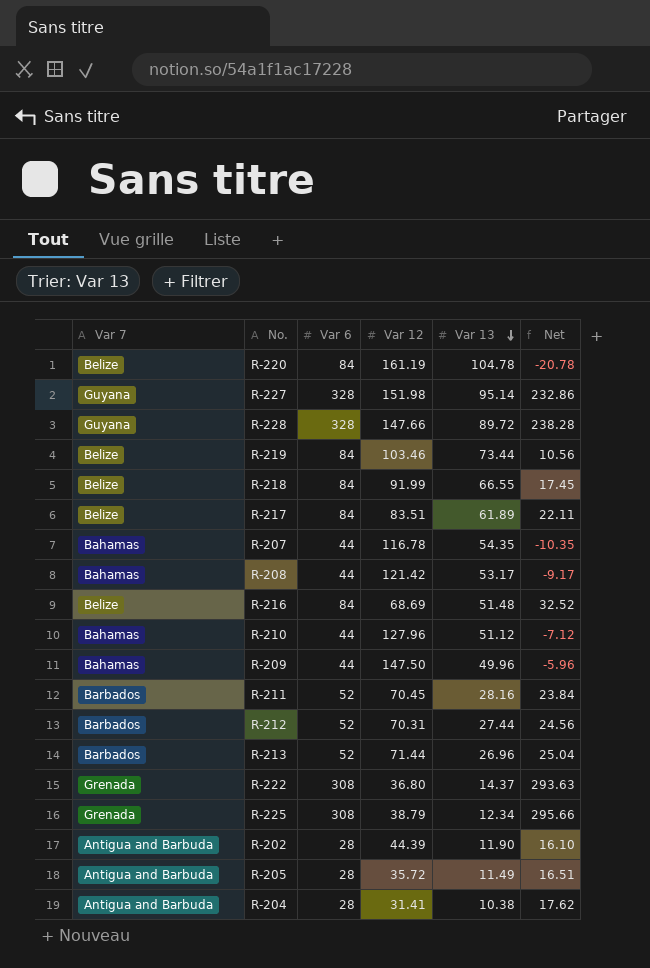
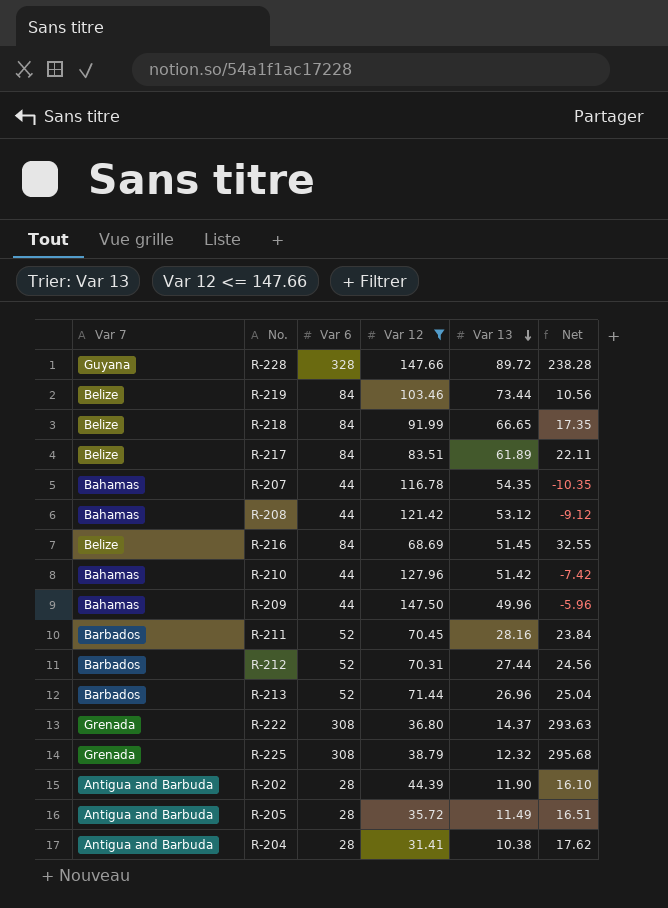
filter: none -> Var 12 <= 147.66
R-218 | Var 13: 66.55 -> 66.65
R-218 | Net: 17.45 -> 17.35
R-208 | Var 13: 53.17 -> 53.12
R-208 | Net: -9.17 -> -9.12
R-216 | Var 13: 51.48 -> 51.45
R-216 | Net: 32.52 -> 32.55
R-210 | Var 13: 51.12 -> 51.42
R-210 | Net: -7.12 -> -7.42
R-225 | Var 13: 12.34 -> 12.32
R-225 | Net: 295.66 -> 295.68

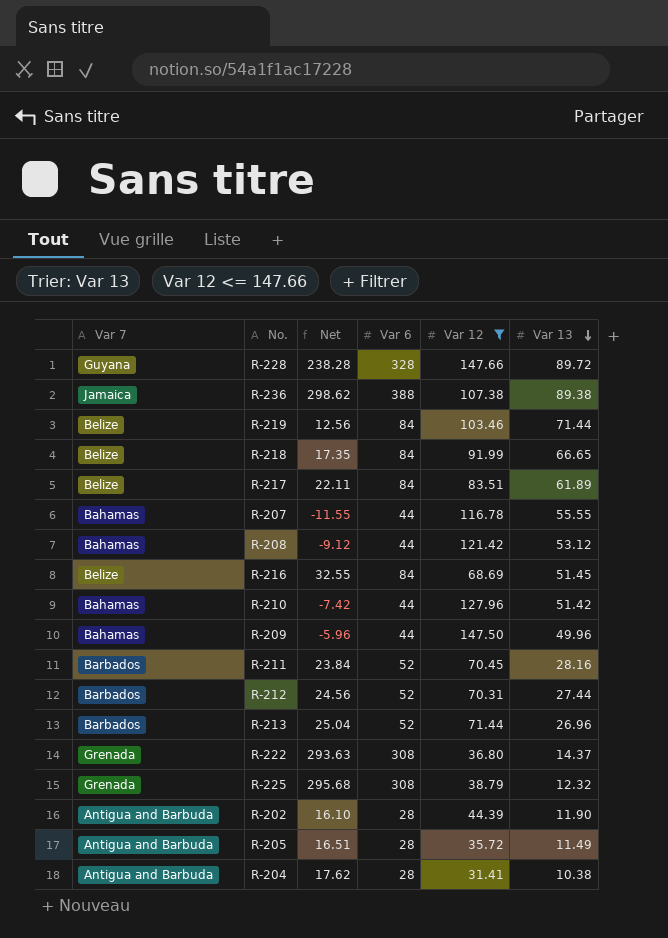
column Net | position: 6 -> 3
row R-236: none -> Jamaica | 298.62 | 388 | 107.38 | 89.38
R-219 | Net: 10.56 -> 12.56
R-219 | Var 13: 73.44 -> 71.44
R-207 | Net: -10.35 -> -11.55
R-207 | Var 13: 54.35 -> 55.55

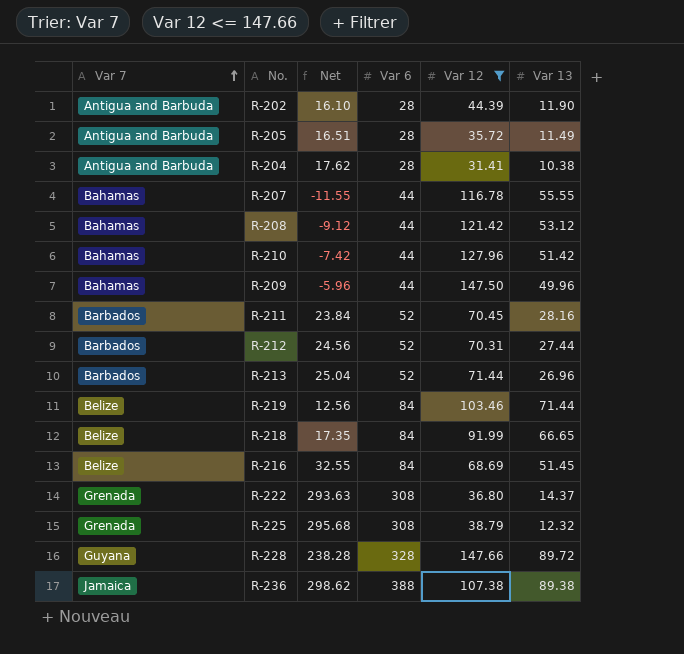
row order: Var 13 descending -> Var 7 ascending
row R-217: Belize | 22.11 | 84 | 83.51 | 61.89 -> none

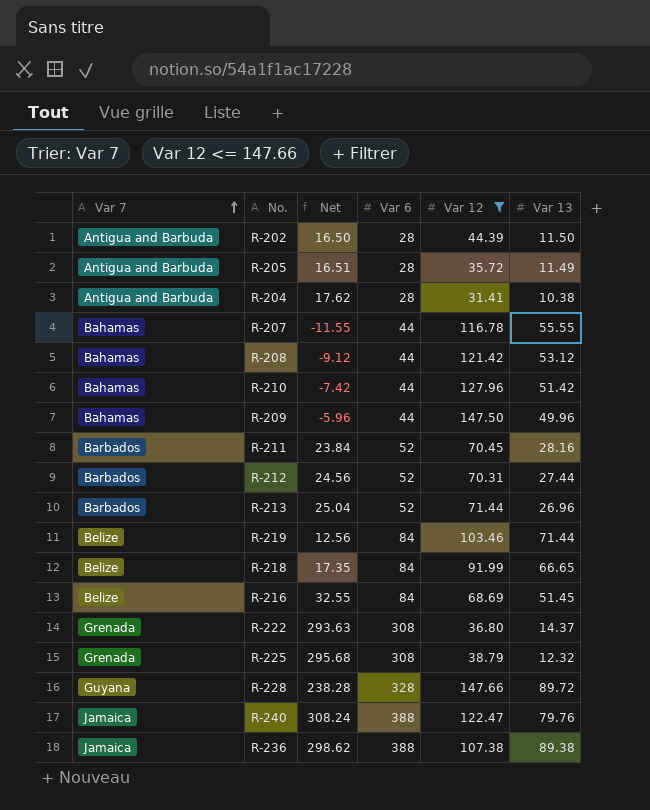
R-202 | Net: 16.10 -> 16.50
R-202 | Var 13: 11.90 -> 11.50
row R-240: none -> Jamaica | 308.24 | 388 | 122.47 | 79.76

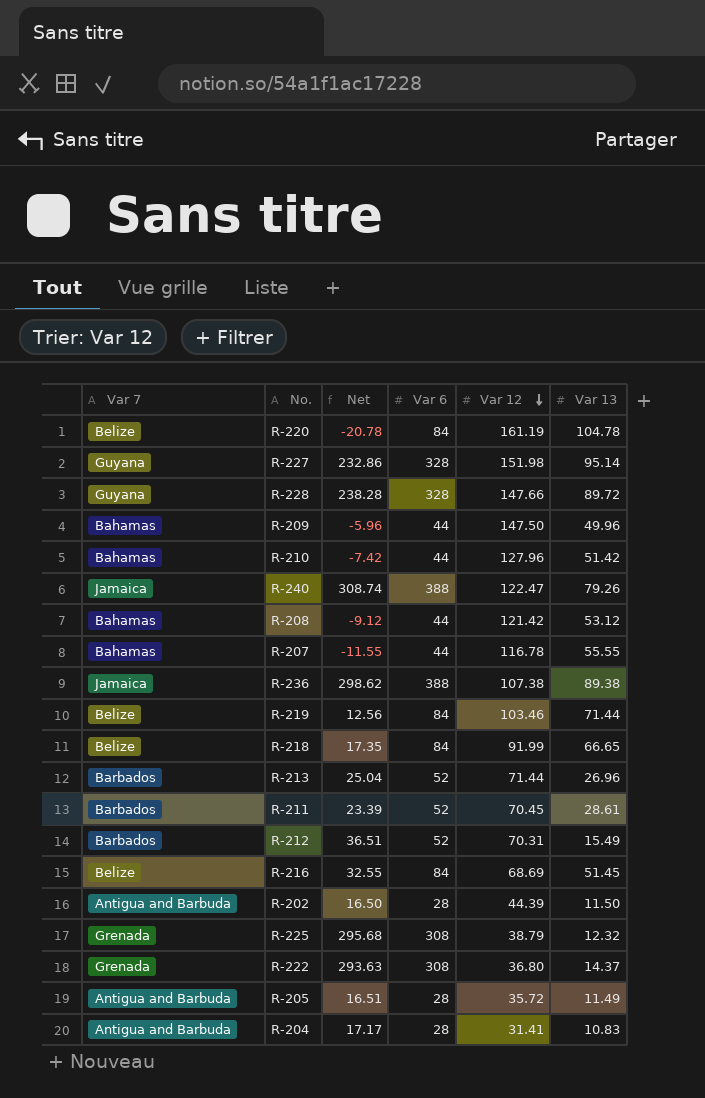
filter: Var 12 <= 147.66 -> none
row order: Var 7 ascending -> Var 12 descending
R-240 | Net: 308.24 -> 308.74
R-240 | Var 13: 79.76 -> 79.26
R-211 | Net: 23.84 -> 23.39
R-211 | Var 13: 28.16 -> 28.61
R-212 | Net: 24.56 -> 36.51
R-212 | Var 13: 27.44 -> 15.49
R-204 | Net: 17.62 -> 17.17
R-204 | Var 13: 10.38 -> 10.83

